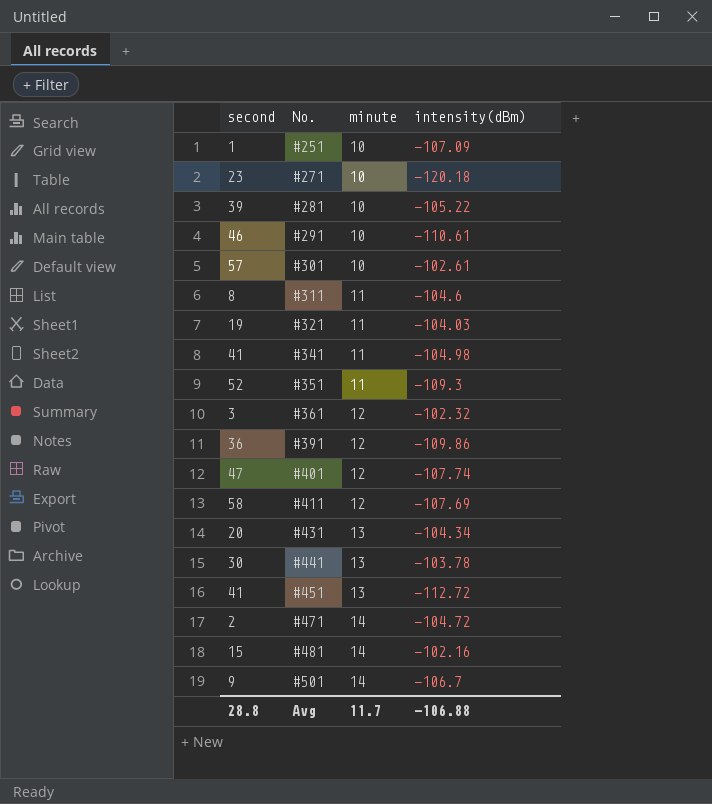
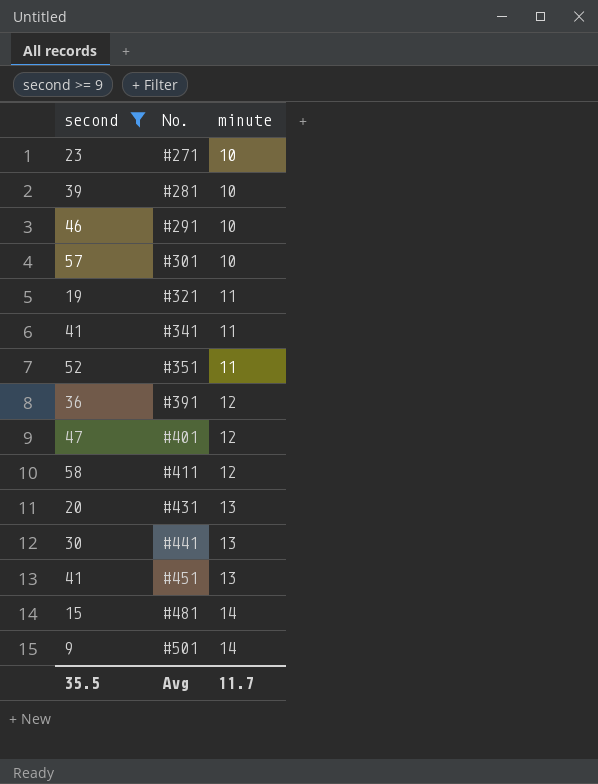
filter: none -> second >= 9
column intensity(dBm) | position: 4 -> none
Avg | second: 28.8 -> 35.5

